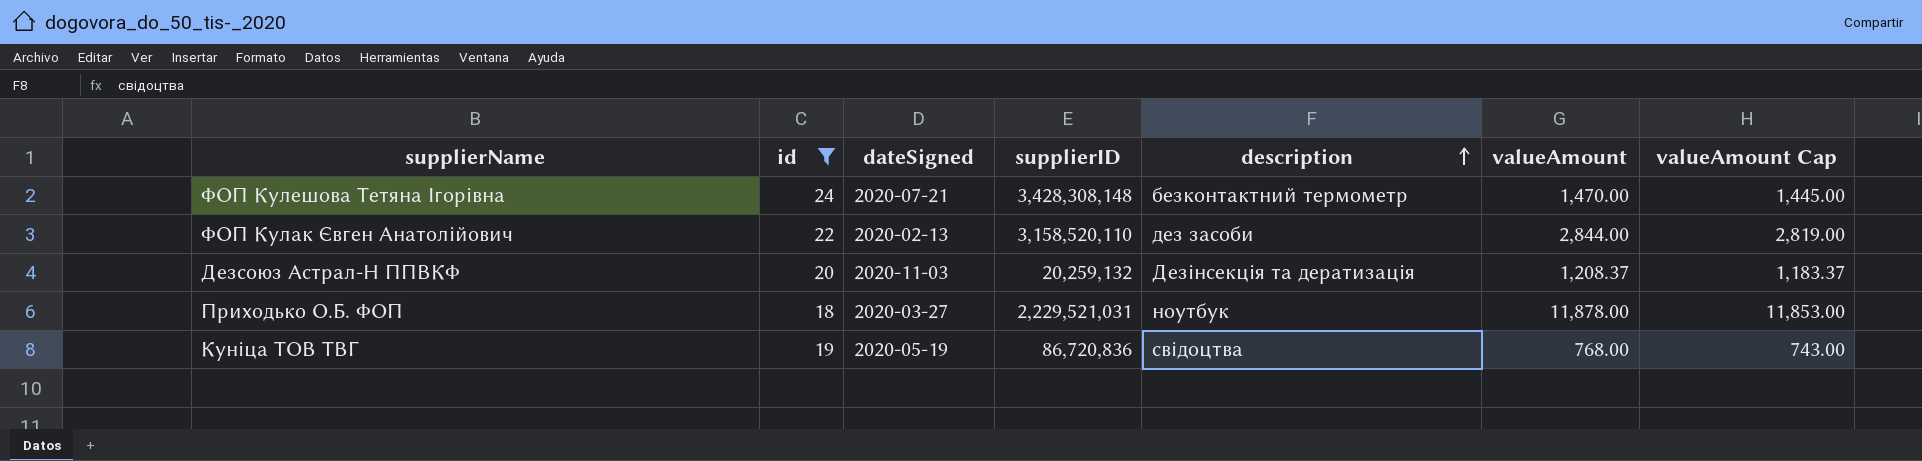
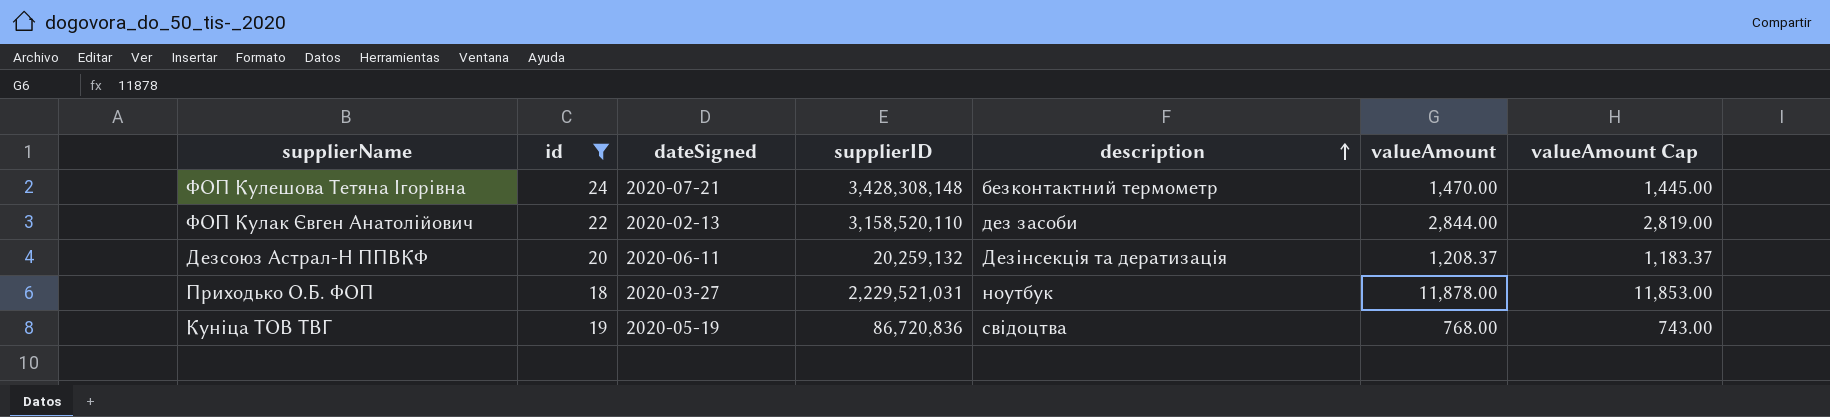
Дезсоюз Астрал-Н ППВКФ | dateSigned: 2020-11-03 -> 2020-06-11

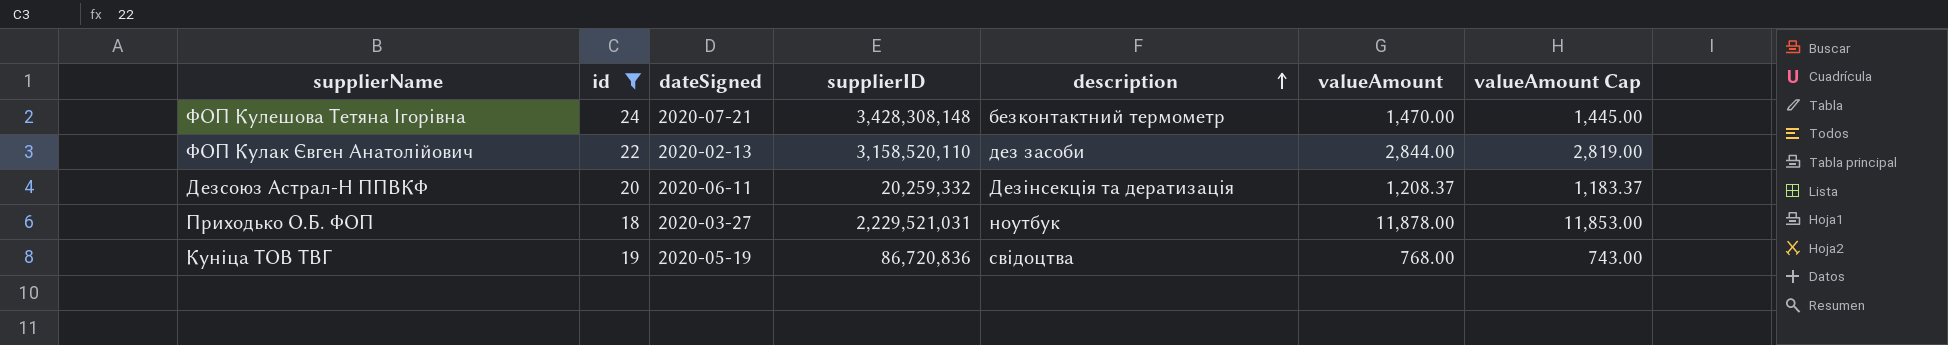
Дезсоюз Астрал-Н ППВКФ | supplierID: 20,259,132 -> 20,259,332

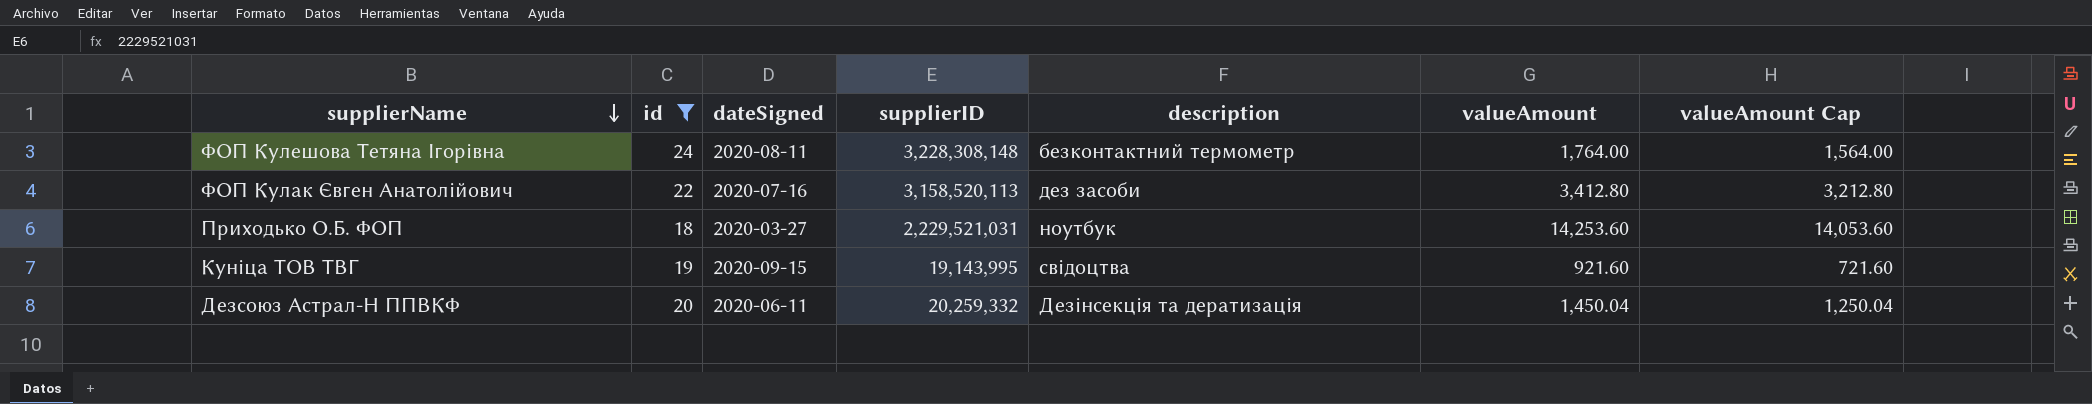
row order: description ascending -> supplierName descending
column valueAmount Cap | formula: [valueAmount] - 25 -> [valueAmount] - 200
ФОП Кулешова Тетяна Ігорівна | dateSigned: 2020-07-21 -> 2020-08-11
ФОП Кулешова Тетяна Ігорівна | supplierID: 3,428,308,148 -> 3,228,308,148
ФОП Кулешова Тетяна Ігорівна | valueAmount: 1,470.00 -> 1,764.00
ФОП Кулак Євген Анатолійович | dateSigned: 2020-02-13 -> 2020-07-16
ФОП Кулак Євген Анатолійович | supplierID: 3,158,520,110 -> 3,158,520,113
ФОП Кулак Євген Анатолійович | valueAmount: 2,844.00 -> 3,412.80
Приходько О.Б. ФОП | valueAmount: 11,878.00 -> 14,253.60
Куніца ТОВ ТВГ | dateSigned: 2020-05-19 -> 2020-09-15
Куніца ТОВ ТВГ | supplierID: 86,720,836 -> 19,143,995
Куніца ТОВ ТВГ | valueAmount: 768.00 -> 921.60
Дезсоюз Астрал-Н ППВКФ | valueAmount: 1,208.37 -> 1,450.04

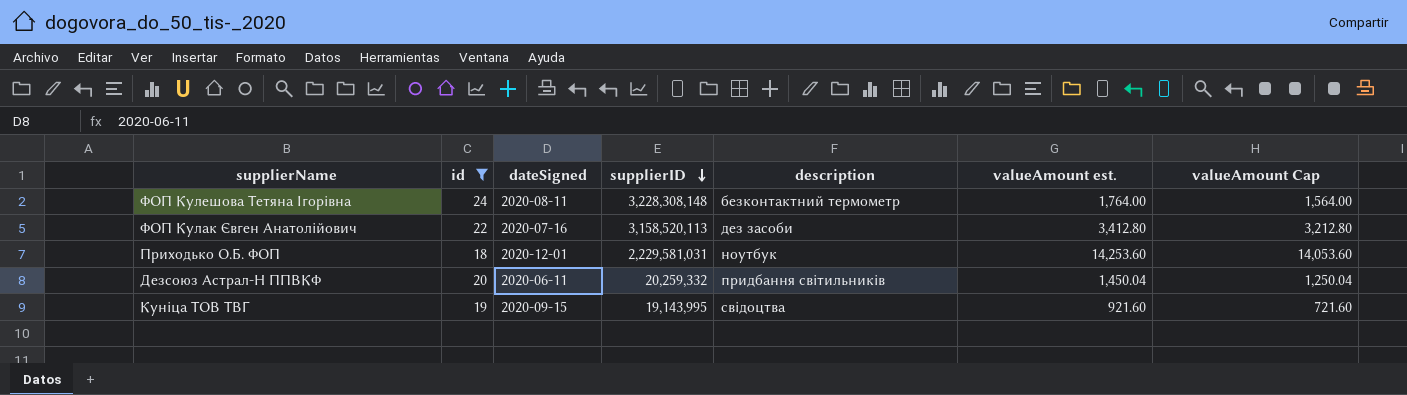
row order: supplierName descending -> supplierID descending
column name: valueAmount -> valueAmount est.
Приходько О.Б. ФОП | dateSigned: 2020-03-27 -> 2020-12-01
Приходько О.Б. ФОП | supplierID: 2,229,521,031 -> 2,229,581,031
Дезсоюз Астрал-Н ППВКФ | description: Дезінсекція та дератизація -> придбання світильників

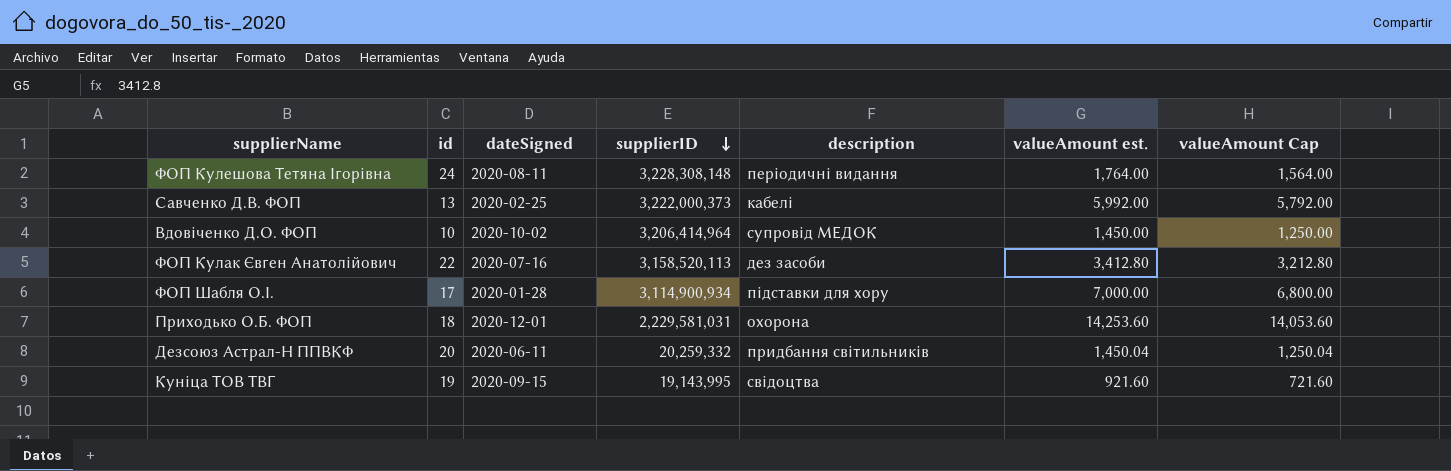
filter: id >= 18 -> none
ФОП Кулешова Тетяна Ігорівна | description: безконтактний термометр -> періодичні видання
Приходько О.Б. ФОП | description: ноутбук -> охорона

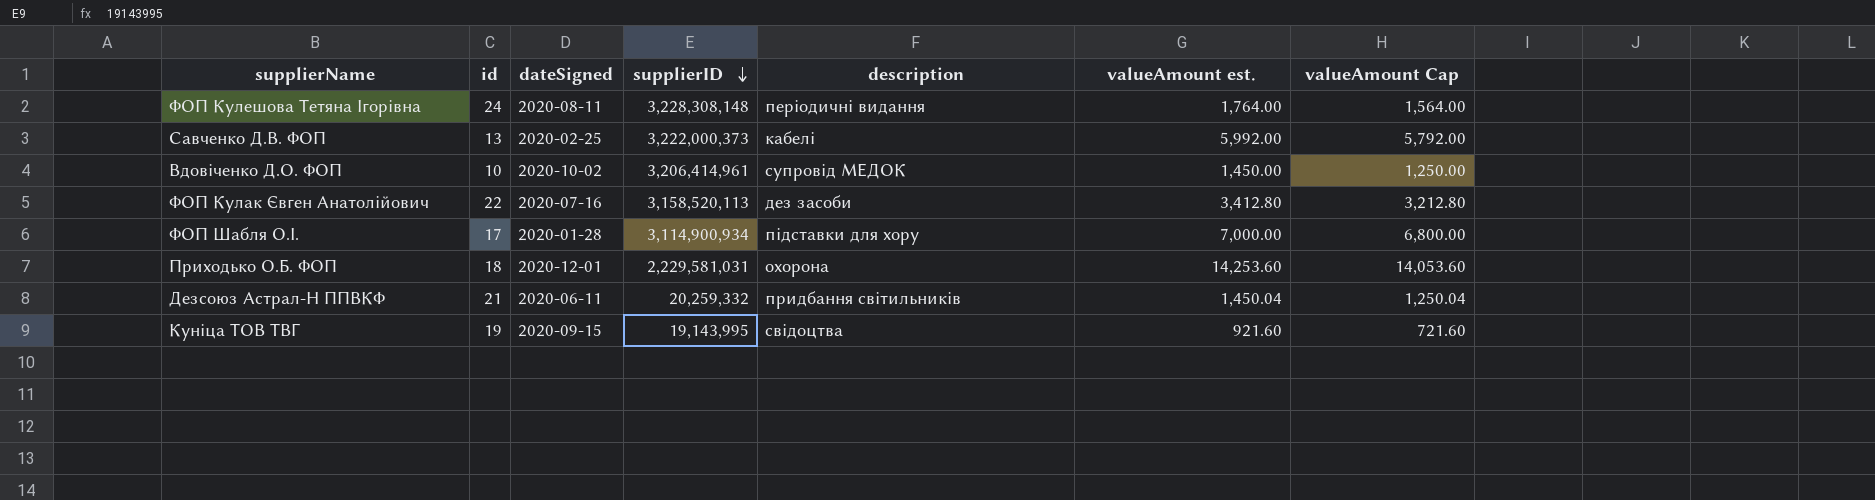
Вдовіченко Д.О. ФОП | supplierID: 3,206,414,964 -> 3,206,414,961
Дезсоюз Астрал-Н ППВКФ | id: 20 -> 21

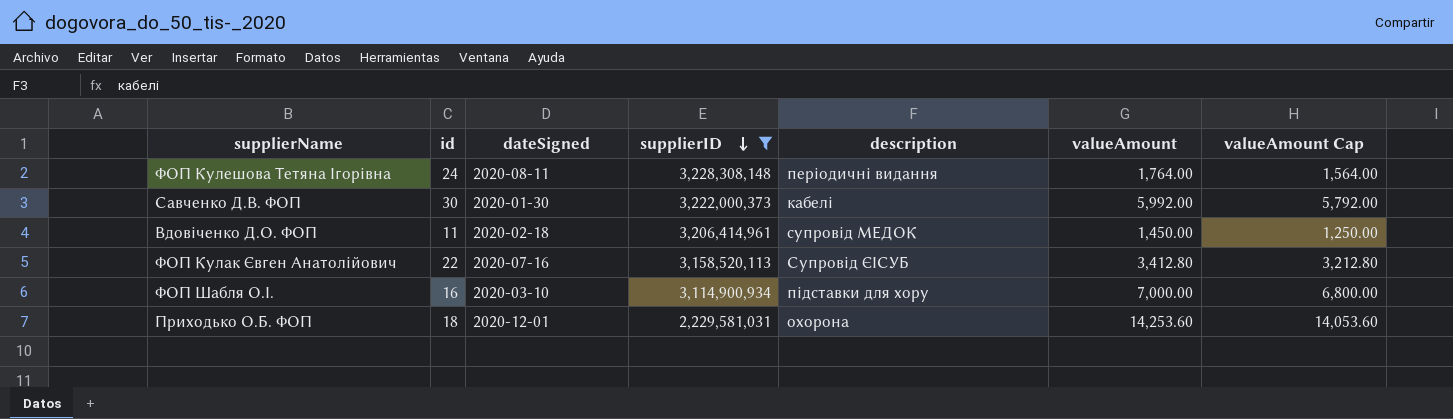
filter: none -> supplierID >= 2,229,581,031
column name: valueAmount est. -> valueAmount
Савченко Д.В. ФОП | id: 13 -> 30
Савченко Д.В. ФОП | dateSigned: 2020-02-25 -> 2020-01-30
Вдовіченко Д.О. ФОП | id: 10 -> 11
Вдовіченко Д.О. ФОП | dateSigned: 2020-10-02 -> 2020-02-18
ФОП Кулак Євген Анатолійович | description: дез засоби -> Супровід ЄІСУБ
ФОП Шабля О.І. | id: 17 -> 16
ФОП Шабля О.І. | dateSigned: 2020-01-28 -> 2020-03-10

